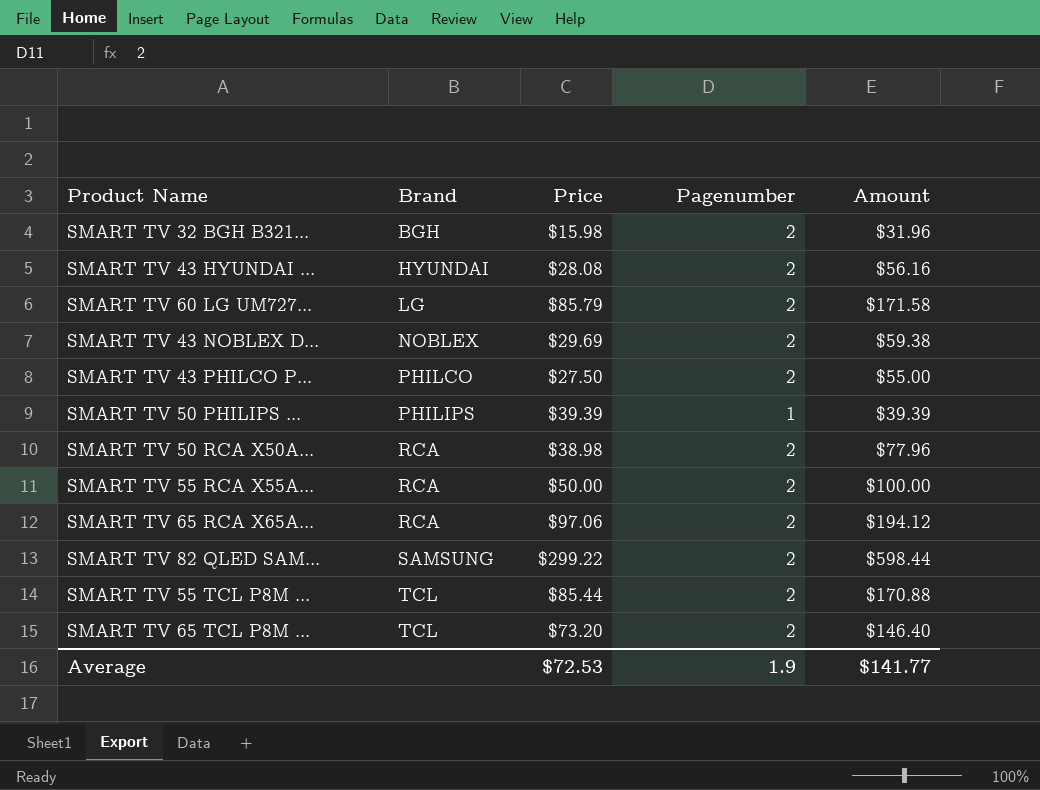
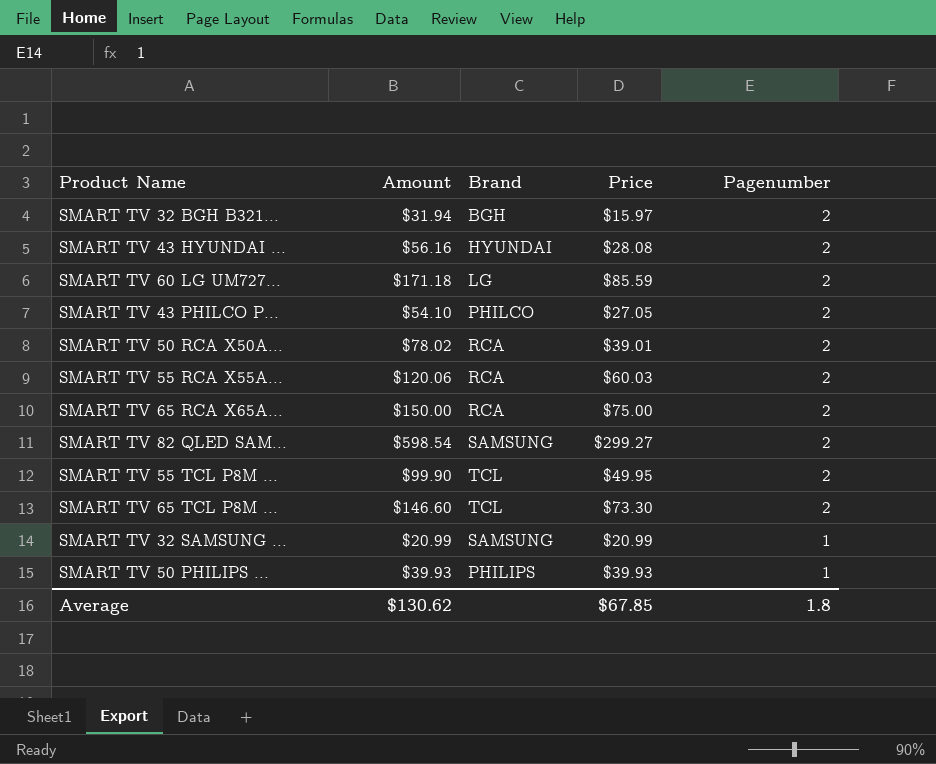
row order: Brand ascending -> Pagenumber descending
column Amount | position: 5 -> 2
row SMART TV 43 NOBLEX D...: NOBLEX | $29.69 | 2 | $59.38 -> none
SMART TV 32 BGH B321... | Amount: $31.96 -> $31.94
SMART TV 32 BGH B321... | Price: $15.98 -> $15.97
SMART TV 60 LG UM727... | Amount: $171.58 -> $171.18
SMART TV 60 LG UM727... | Price: $85.79 -> $85.59
SMART TV 43 PHILCO P... | Amount: $55.00 -> $54.10
SMART TV 43 PHILCO P... | Price: $27.50 -> $27.05
SMART TV 50 RCA X50A... | Amount: $77.96 -> $78.02
SMART TV 50 RCA X50A... | Price: $38.98 -> $39.01
SMART TV 55 RCA X55A... | Amount: $100.00 -> $120.06
SMART TV 55 RCA X55A... | Price: $50.00 -> $60.03
SMART TV 65 RCA X65A... | Amount: $194.12 -> $150.00
SMART TV 65 RCA X65A... | Price: $97.06 -> $75.00
SMART TV 82 QLED SAM... | Amount: $598.44 -> $598.54
SMART TV 82 QLED SAM... | Price: $299.22 -> $299.27
SMART TV 55 TCL P8M ... | Amount: $170.88 -> $99.90
SMART TV 55 TCL P8M ... | Price: $85.44 -> $49.95
SMART TV 65 TCL P8M ... | Amount: $146.40 -> $146.60
SMART TV 65 TCL P8M ... | Price: $73.20 -> $73.30
row SMART TV 32 SAMSUNG ...: none -> $20.99 | SAMSUNG | $20.99 | 1
SMART TV 50 PHILIPS ... | Amount: $39.39 -> $39.93
SMART TV 50 PHILIPS ... | Price: $39.39 -> $39.93
Average | Amount: $141.77 -> $130.62
Average | Price: $72.53 -> $67.85
Average | Pagenumber: 1.9 -> 1.8

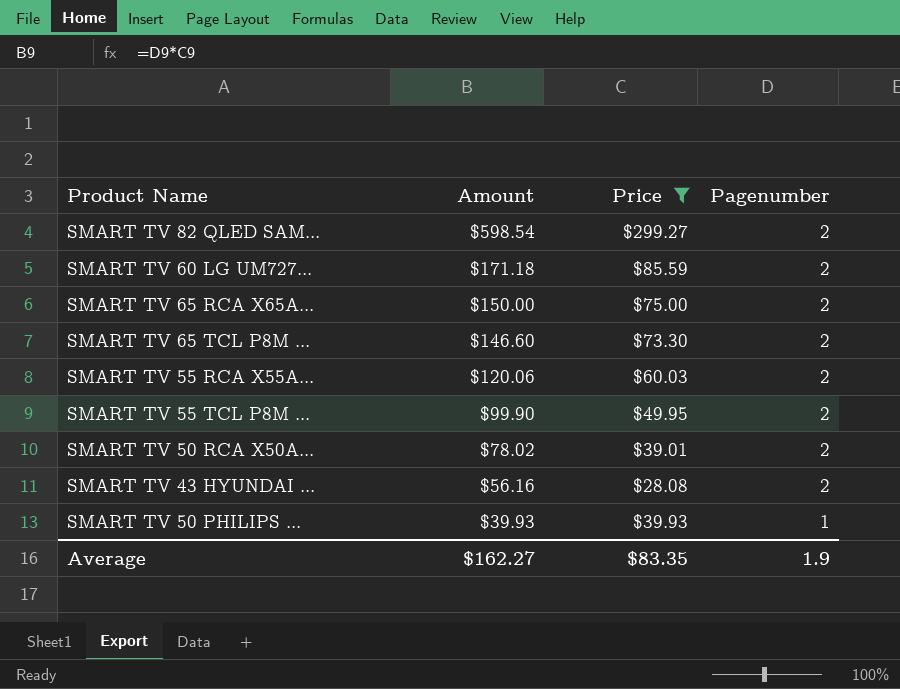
filter: none -> Price >= $28.08
row order: Pagenumber descending -> Amount descending
column Brand | position: 3 -> none
Average | Amount: $130.62 -> $162.27
Average | Price: $67.85 -> $83.35
Average | Pagenumber: 1.8 -> 1.9

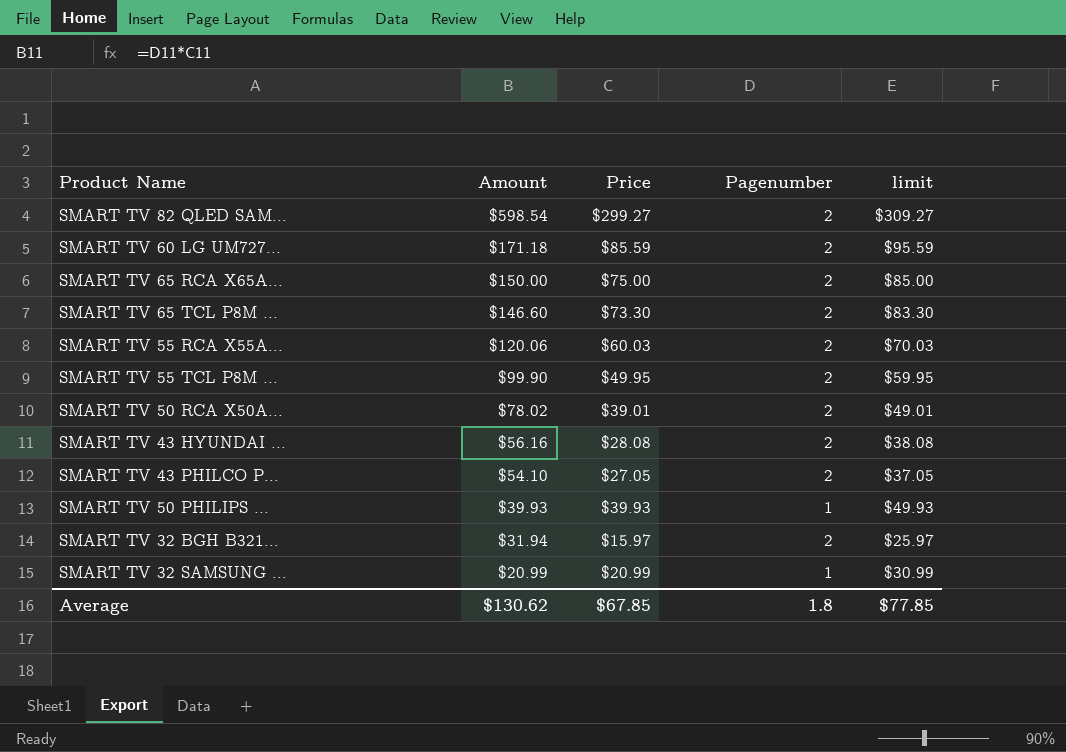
filter: Price >= $28.08 -> none
column limit | formula: none -> [Price] + 10
Average | Amount: $162.27 -> $130.62
Average | Price: $83.35 -> $67.85
Average | Pagenumber: 1.9 -> 1.8

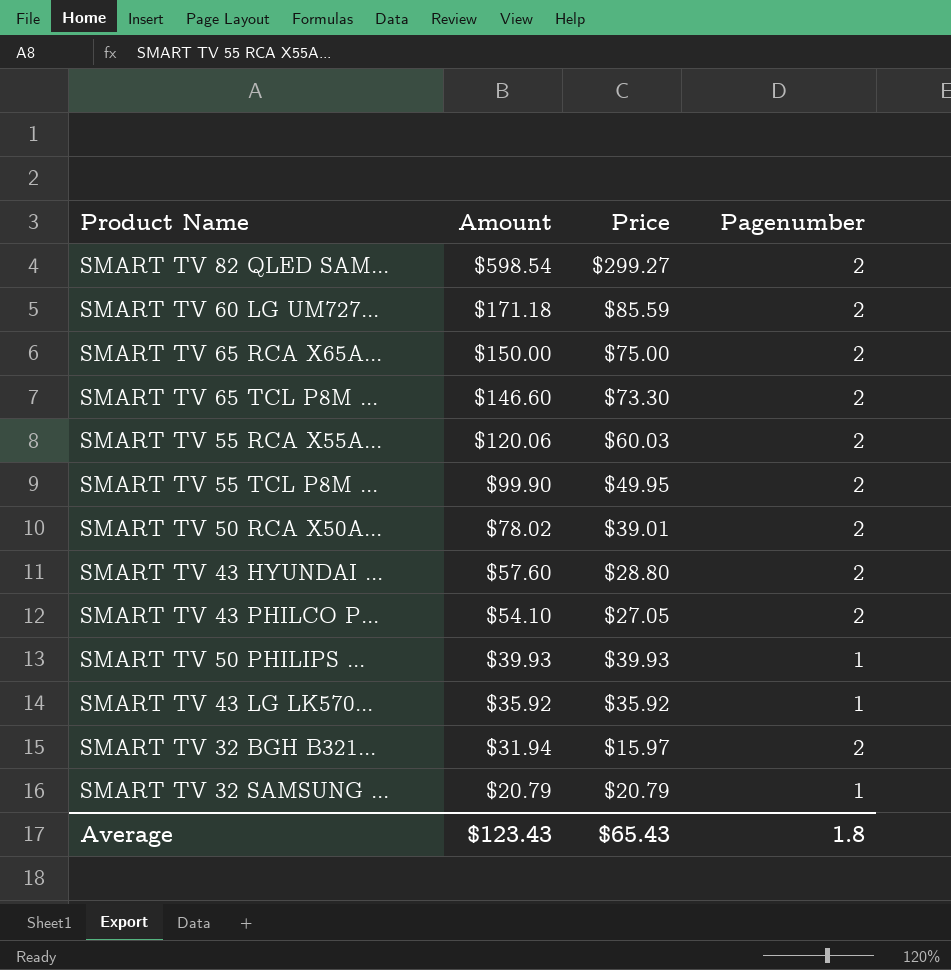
column limit | formula: [Price] + 10 -> none
SMART TV 43 HYUNDAI ... | Amount: $56.16 -> $57.60
SMART TV 43 HYUNDAI ... | Price: $28.08 -> $28.80
row SMART TV 43 LG LK570...: none -> $35.92 | $35.92 | 1
SMART TV 32 SAMSUNG ... | Amount: $20.99 -> $20.79
SMART TV 32 SAMSUNG ... | Price: $20.99 -> $20.79
Average | Amount: $130.62 -> $123.43
Average | Price: $67.85 -> $65.43

